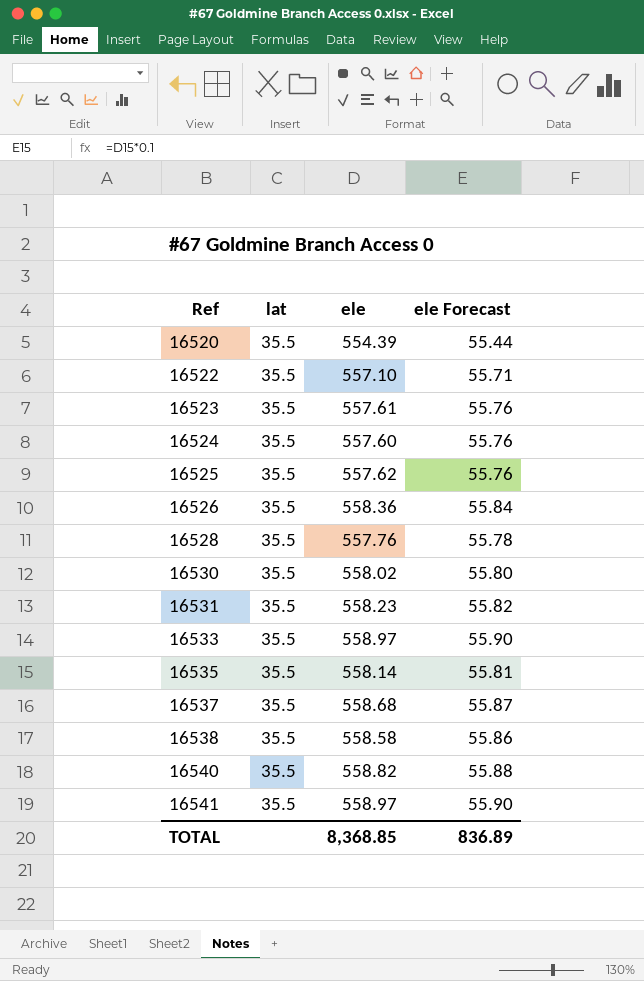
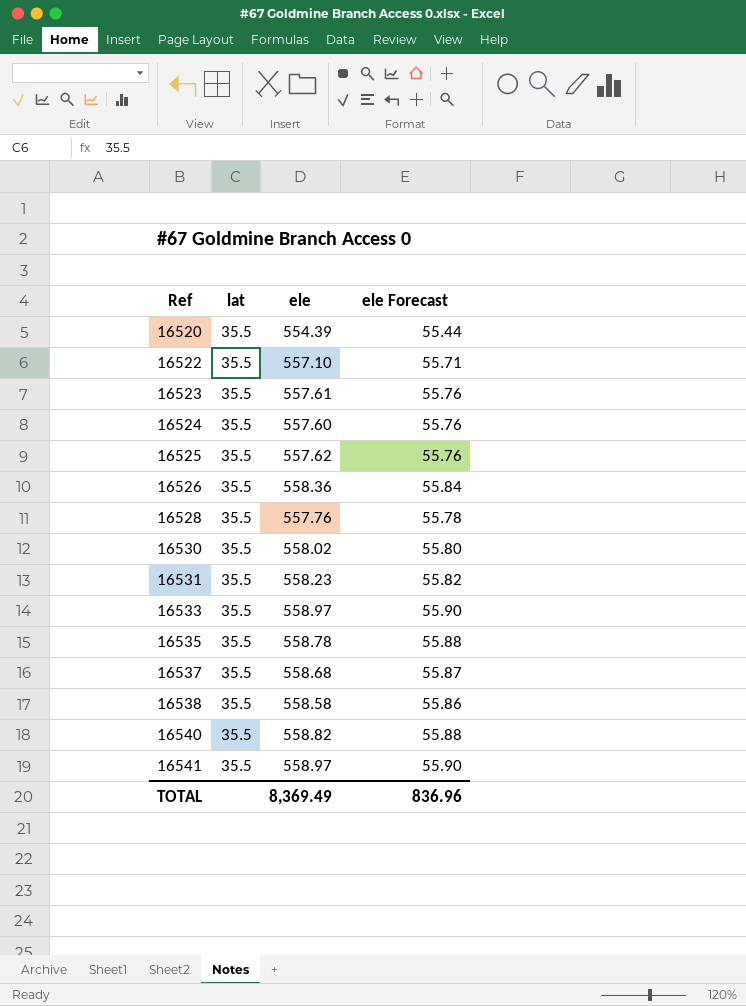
16535 | ele: 558.14 -> 558.78
16535 | ele Forecast: 55.81 -> 55.88
TOTAL | ele: 8,368.85 -> 8,369.49
TOTAL | ele Forecast: 836.89 -> 836.96

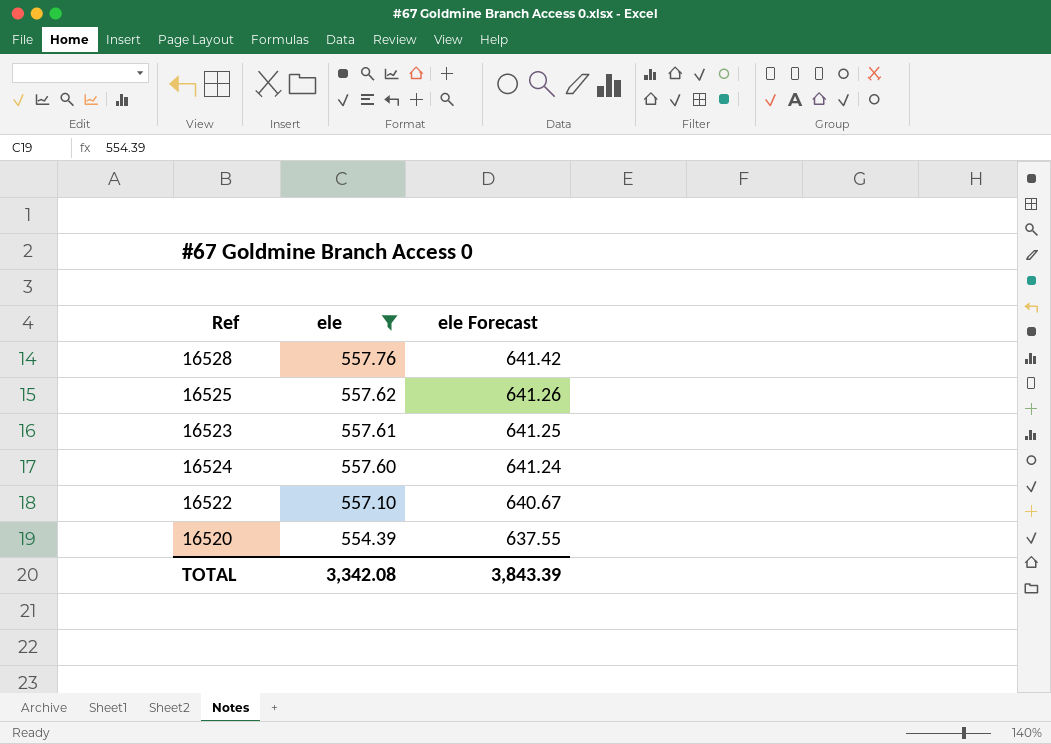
filter: none -> ele <= 557.76
row order: Ref ascending -> ele descending
column lat | position: 2 -> none
column ele Forecast | formula: [ele] * 0.1 -> [ele] * 1.15
TOTAL | ele: 8,369.49 -> 3,342.08
TOTAL | ele Forecast: 836.96 -> 3,843.39

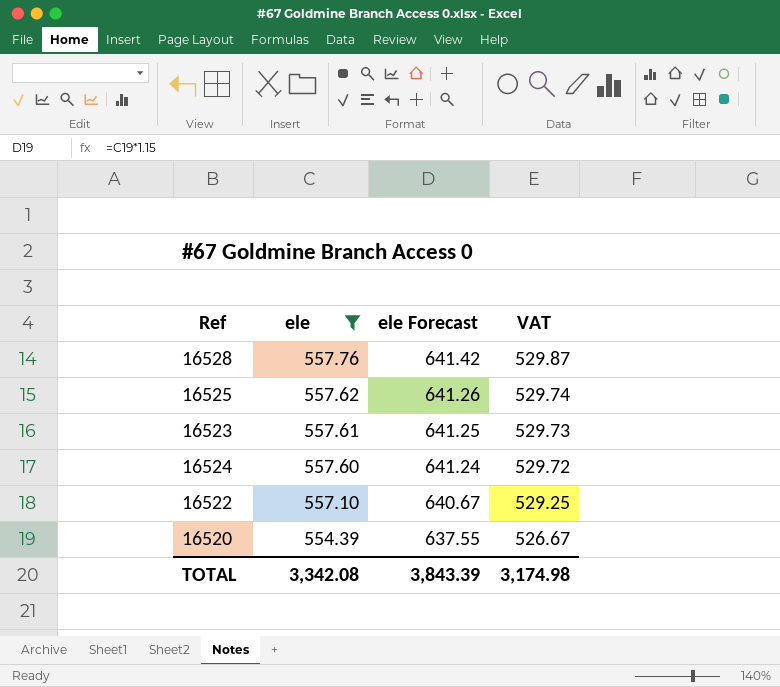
column VAT | formula: none -> [ele] * 0.95

